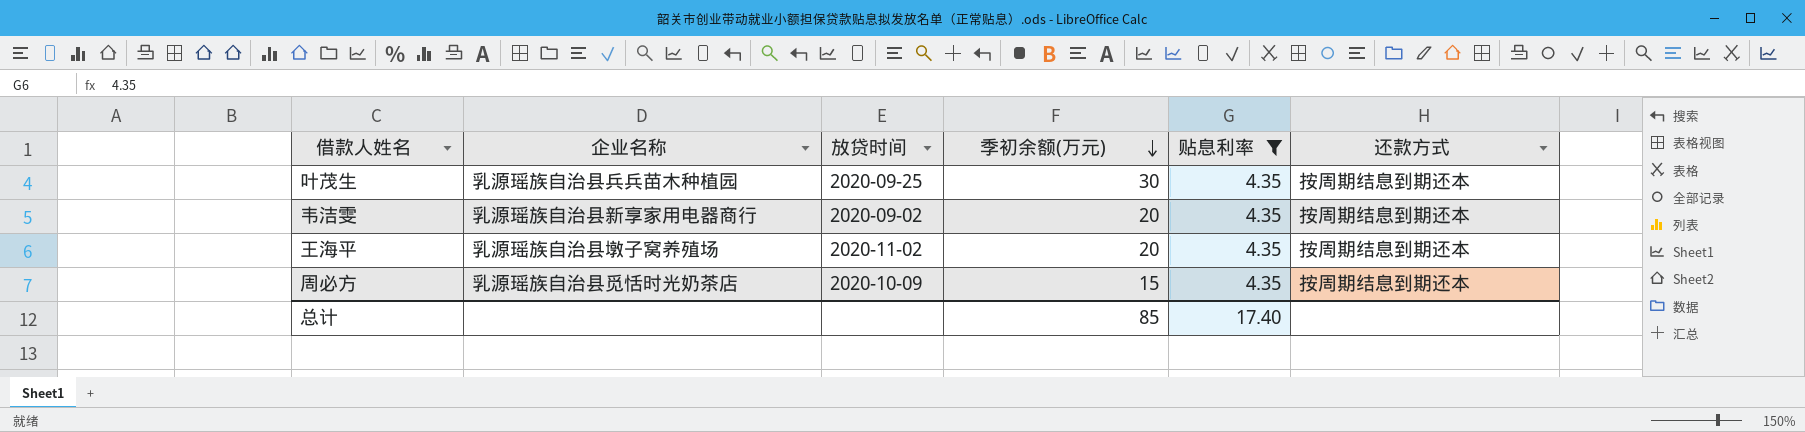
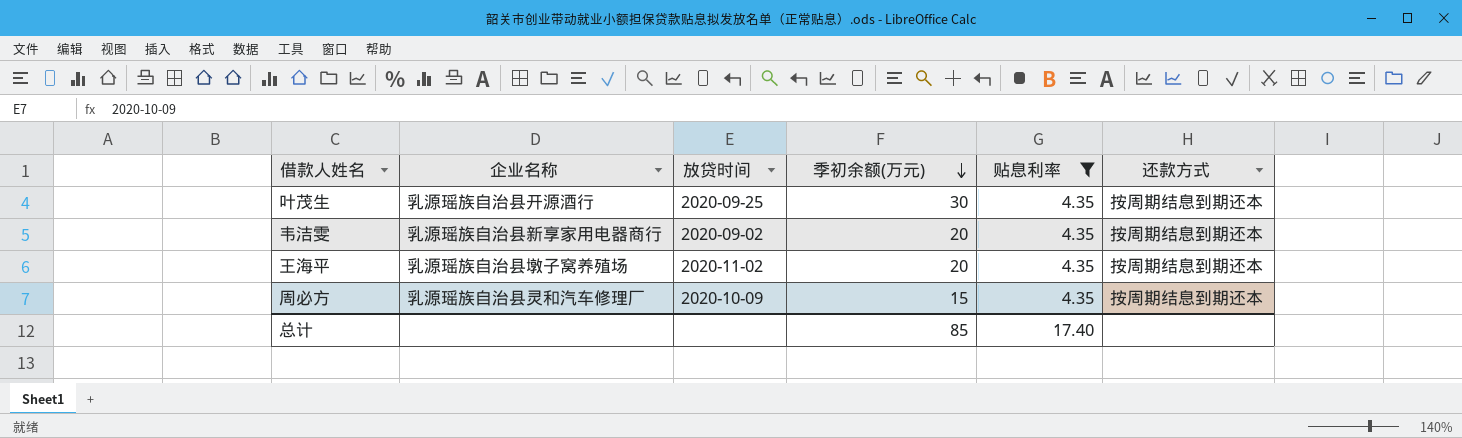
叶茂生 | 企业名称: 乳源瑶族自治县兵兵苗木种植园 -> 乳源瑶族自治县开源酒行
周必方 | 企业名称: 乳源瑶族自治县觅恬时光奶茶店 -> 乳源瑶族自治县灵和汽车修理厂

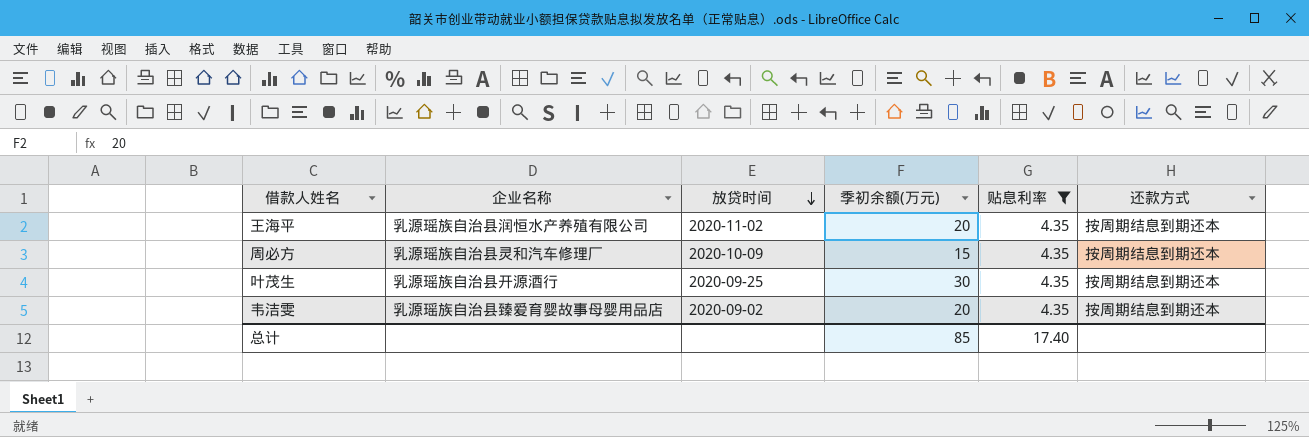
row order: 季初余额(万元) descending -> 放贷时间 descending
王海平 | 企业名称: 乳源瑶族自治县墩子窝养殖场 -> 乳源瑶族自治县润恒水产养殖有限公司
韦洁雯 | 企业名称: 乳源瑶族自治县新享家用电器商行 -> 乳源瑶族自治县臻爱育婴故事母婴用品店

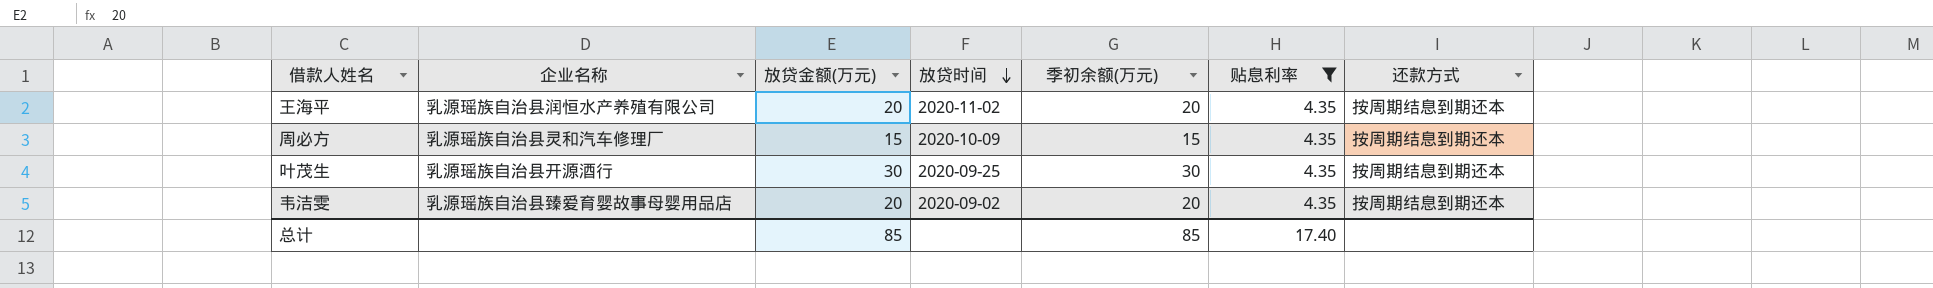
column 放贷金额(万元) | position: none -> 3

